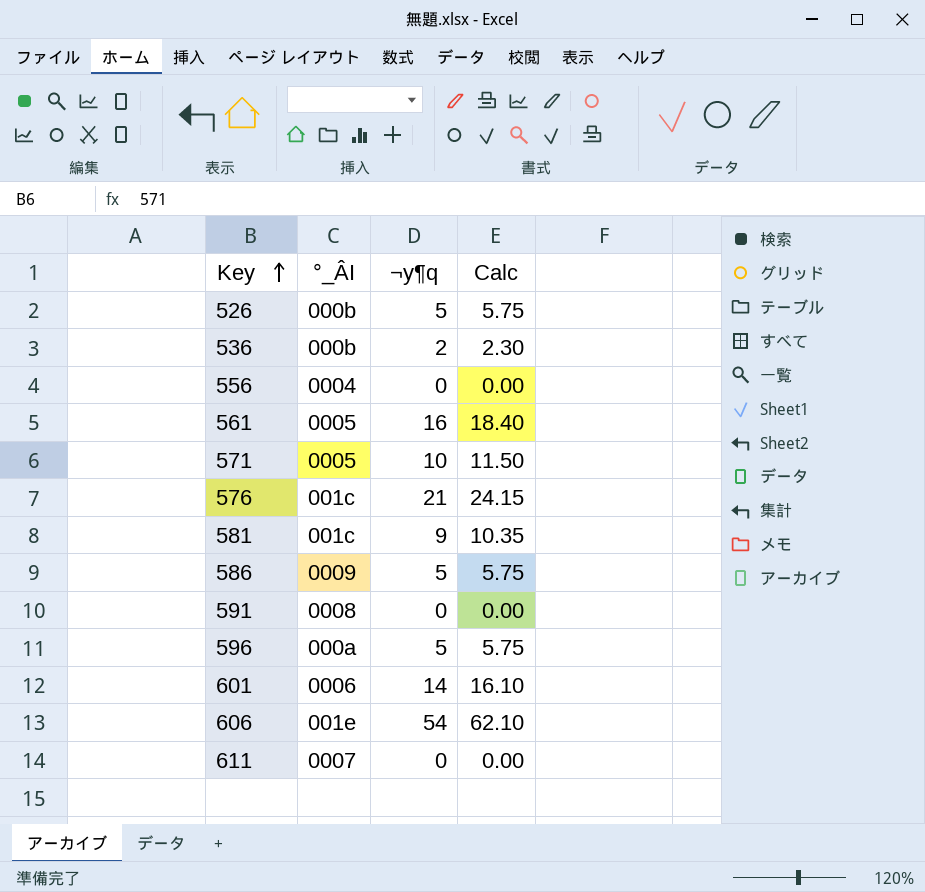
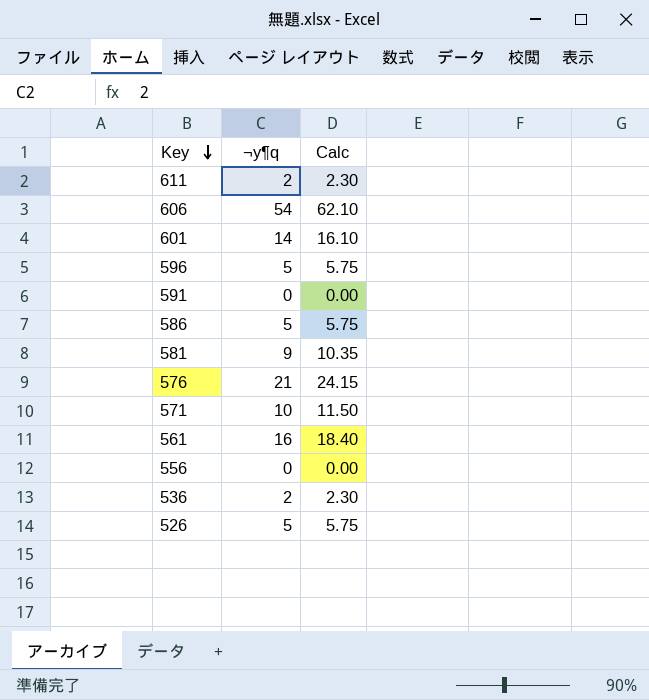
row order: Key ascending -> Key descending
column °_ÂI | position: 2 -> none
611 | ¬y¶q: 0 -> 2
611 | Calc: 0.00 -> 2.30

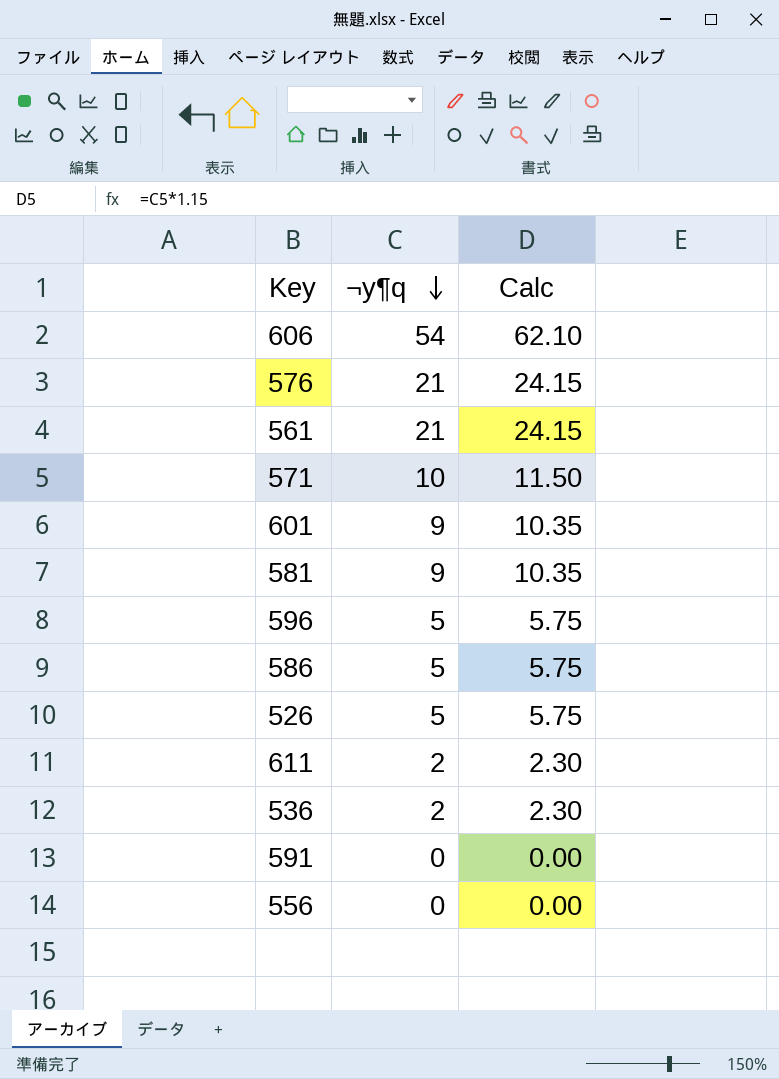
row order: Key descending -> ¬y¶q descending
561 | ¬y¶q: 16 -> 21
561 | Calc: 18.40 -> 24.15
601 | ¬y¶q: 14 -> 9
601 | Calc: 16.10 -> 10.35

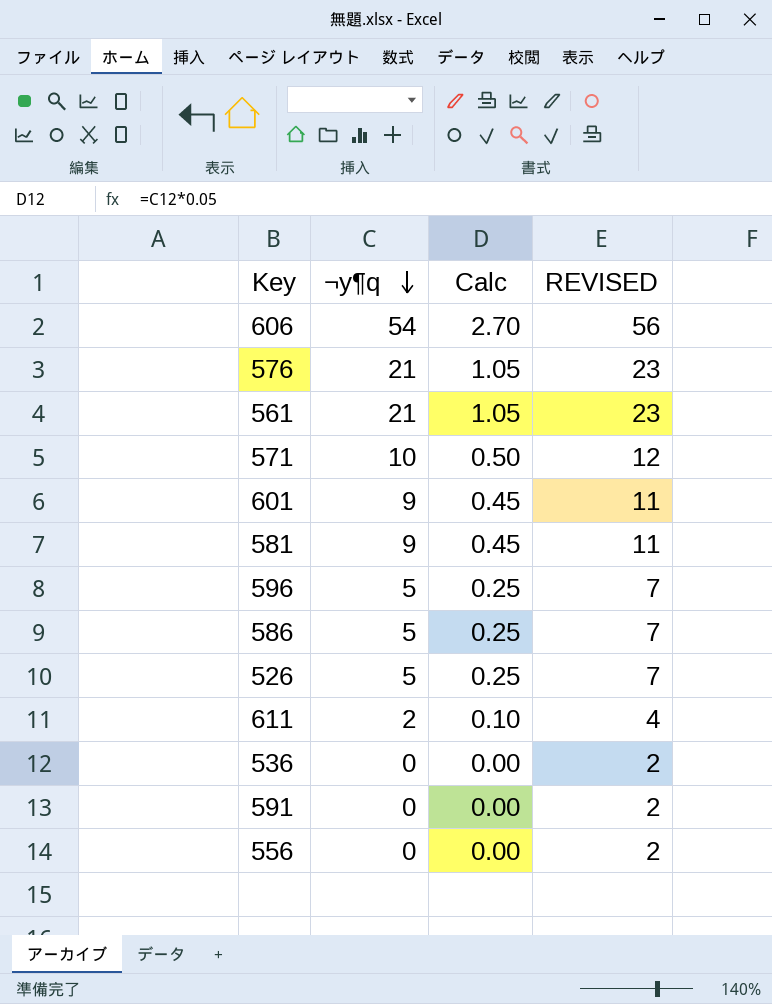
column Calc | formula: [¬y¶q] * 1.15 -> [¬y¶q] * 0.05
column REVISED | formula: none -> [¬y¶q] + 2
536 | ¬y¶q: 2 -> 0

